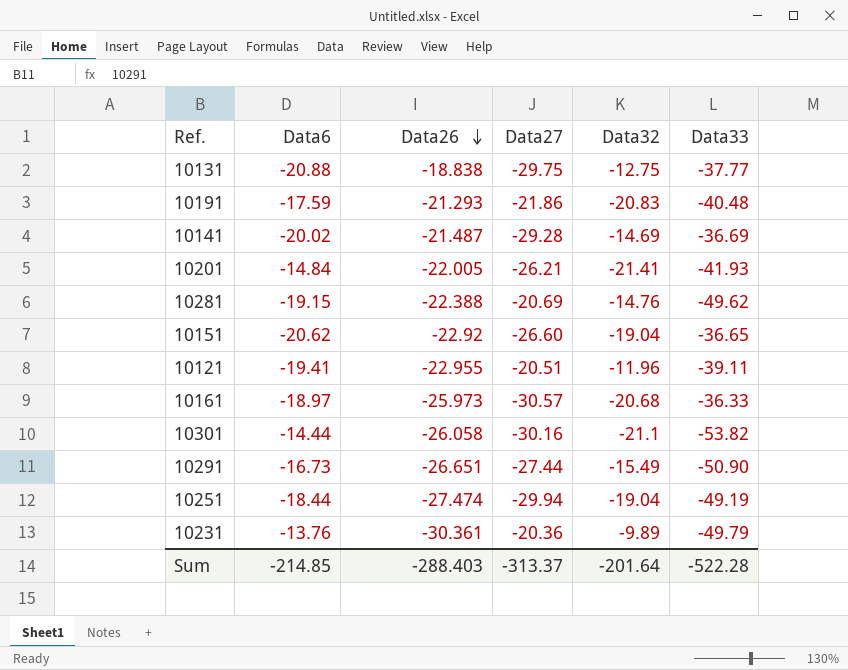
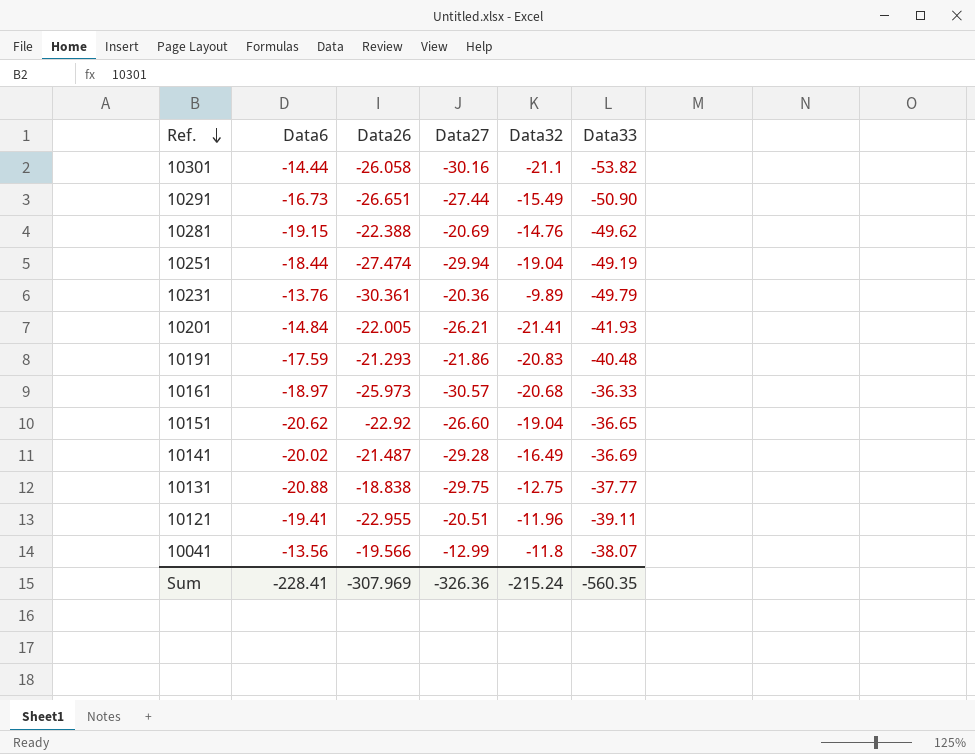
row order: Data26 descending -> Ref. descending
10141 | Data32: -14.69 -> -16.49
row 10041: none -> -13.56 | -19.566 | -12.99 | -11.8 | -38.07
Sum | Data6: -214.85 -> -228.41
Sum | Data26: -288.403 -> -307.969
Sum | Data27: -313.37 -> -326.36
Sum | Data32: -201.64 -> -215.24
Sum | Data33: -522.28 -> -560.35

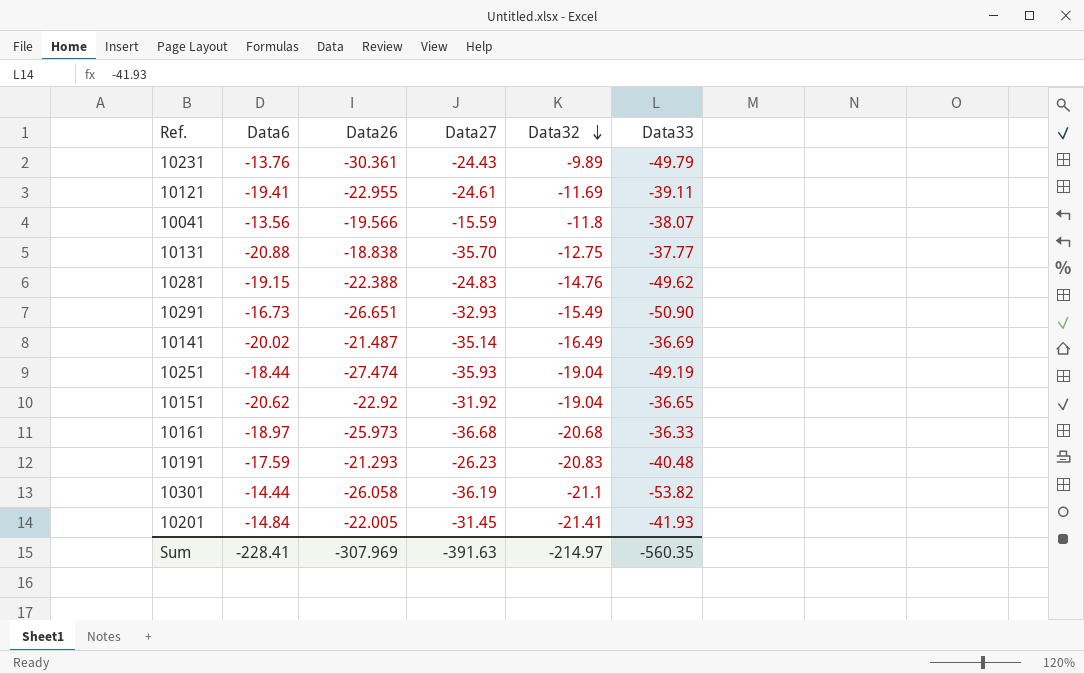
row order: Ref. descending -> Data32 descending
10231 | Data27: -20.36 -> -24.43
10121 | Data27: -20.51 -> -24.61
10121 | Data32: -11.96 -> -11.69
10041 | Data27: -12.99 -> -15.59
10131 | Data27: -29.75 -> -35.70
10281 | Data27: -20.69 -> -24.83
10291 | Data27: -27.44 -> -32.93
10141 | Data27: -29.28 -> -35.14
10251 | Data27: -29.94 -> -35.93
10151 | Data27: -26.60 -> -31.92
10161 | Data27: -30.57 -> -36.68
10191 | Data27: -21.86 -> -26.23
10301 | Data27: -30.16 -> -36.19
10201 | Data27: -26.21 -> -31.45
Sum | Data27: -326.36 -> -391.63
Sum | Data32: -215.24 -> -214.97

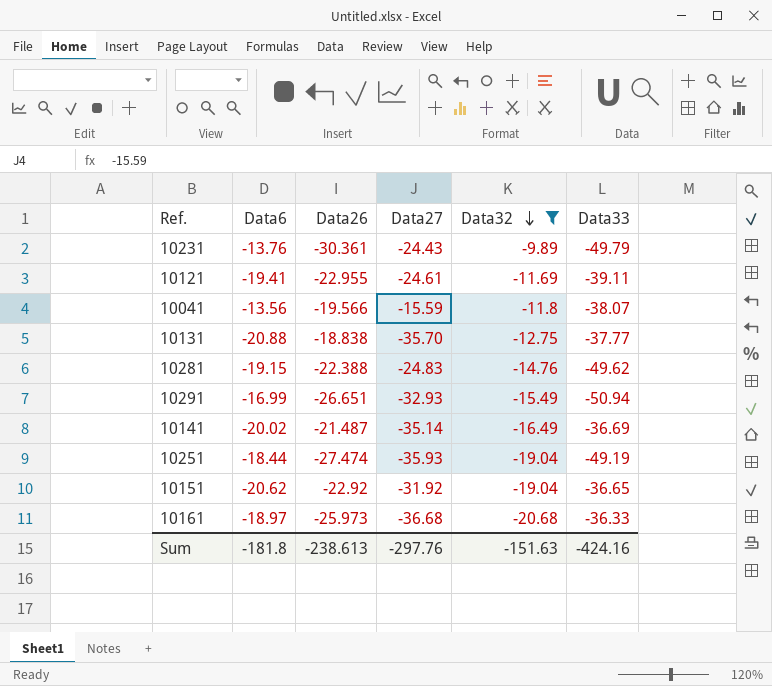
filter: none -> Data32 >= -20.68
10291 | Data6: -16.73 -> -16.99
10291 | Data33: -50.90 -> -50.94
Sum | Data6: -228.41 -> -181.8
Sum | Data26: -307.969 -> -238.613
Sum | Data27: -391.63 -> -297.76
Sum | Data32: -214.97 -> -151.63
Sum | Data33: -560.35 -> -424.16

